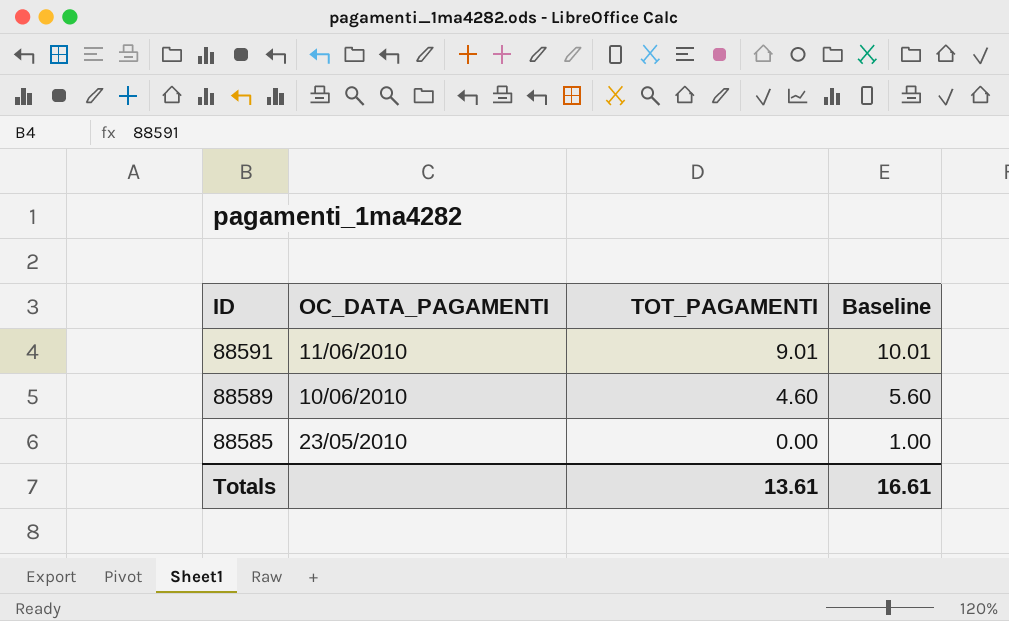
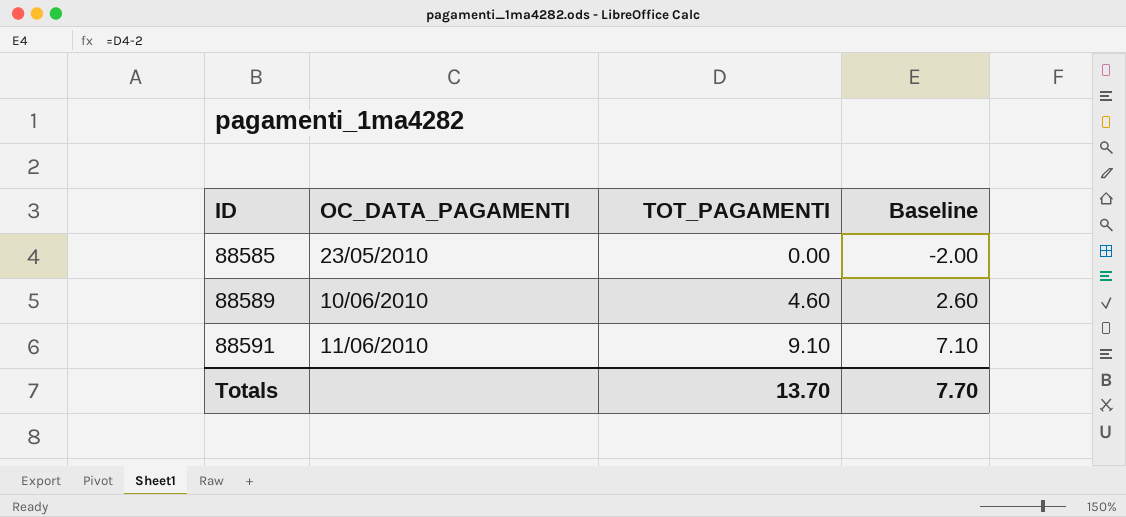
row order: ID descending -> ID ascending
column Baseline | formula: [TOT_PAGAMENTI] + 1 -> [TOT_PAGAMENTI] - 2
88591 | TOT_PAGAMENTI: 9.01 -> 9.10
Totals | TOT_PAGAMENTI: 13.61 -> 13.70
Totals | Baseline: 16.61 -> 7.70

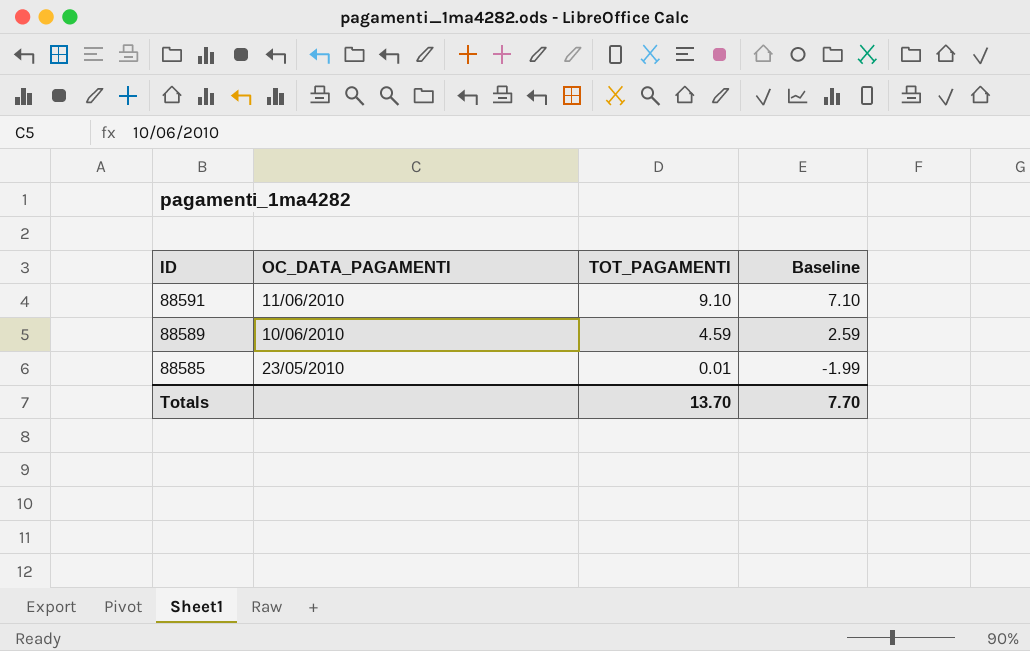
row order: ID ascending -> ID descending
88589 | TOT_PAGAMENTI: 4.60 -> 4.59
88589 | Baseline: 2.60 -> 2.59
88585 | TOT_PAGAMENTI: 0.00 -> 0.01
88585 | Baseline: -2.00 -> -1.99

